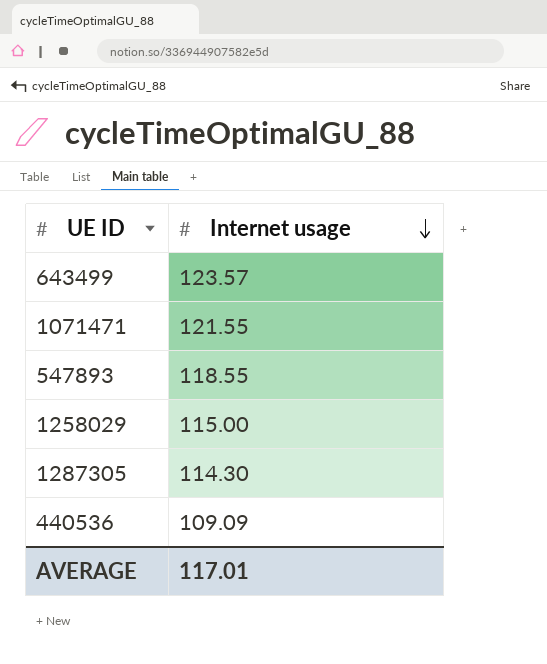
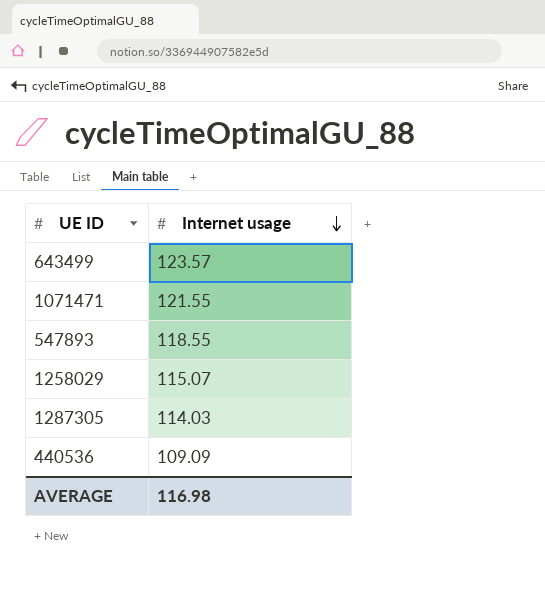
1258029 | Internet usage: 115.00 -> 115.07
1287305 | Internet usage: 114.30 -> 114.03
AVERAGE | Internet usage: 117.01 -> 116.98

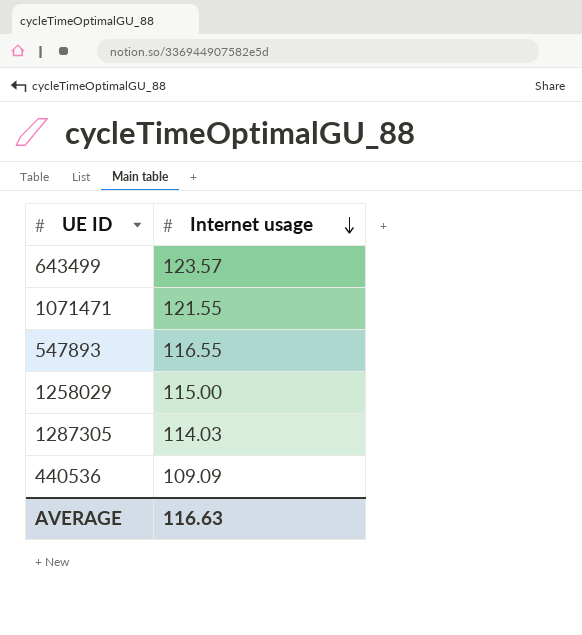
547893 | Internet usage: 118.55 -> 116.55
1258029 | Internet usage: 115.07 -> 115.00
AVERAGE | Internet usage: 116.98 -> 116.63

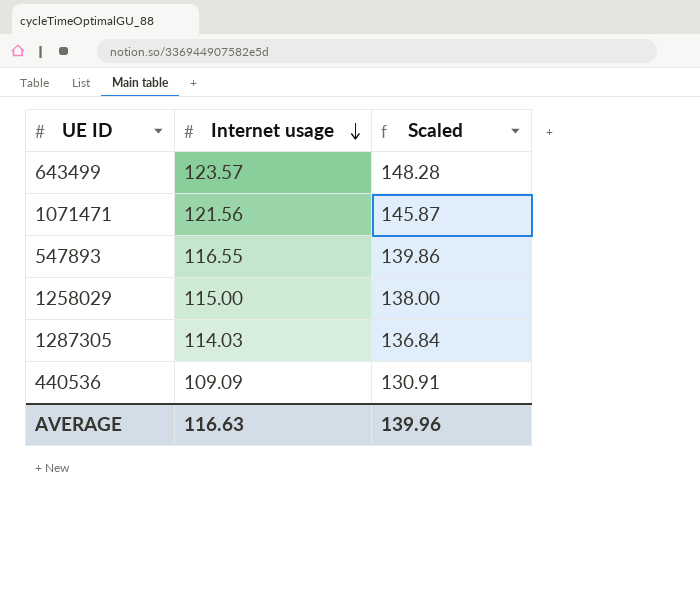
column Scaled | formula: none -> [Internet usage] * 1.2
1071471 | Internet usage: 121.55 -> 121.56

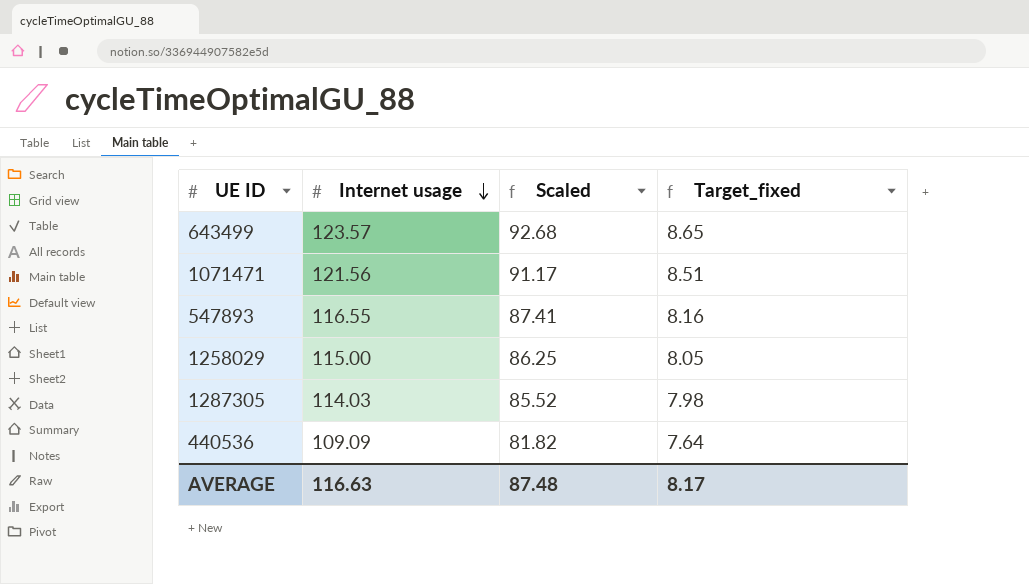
column Scaled | formula: [Internet usage] * 1.2 -> [Internet usage] * 0.75
column Target_fixed | formula: none -> [Internet usage] * 0.07
AVERAGE | Scaled: 139.96 -> 87.48

